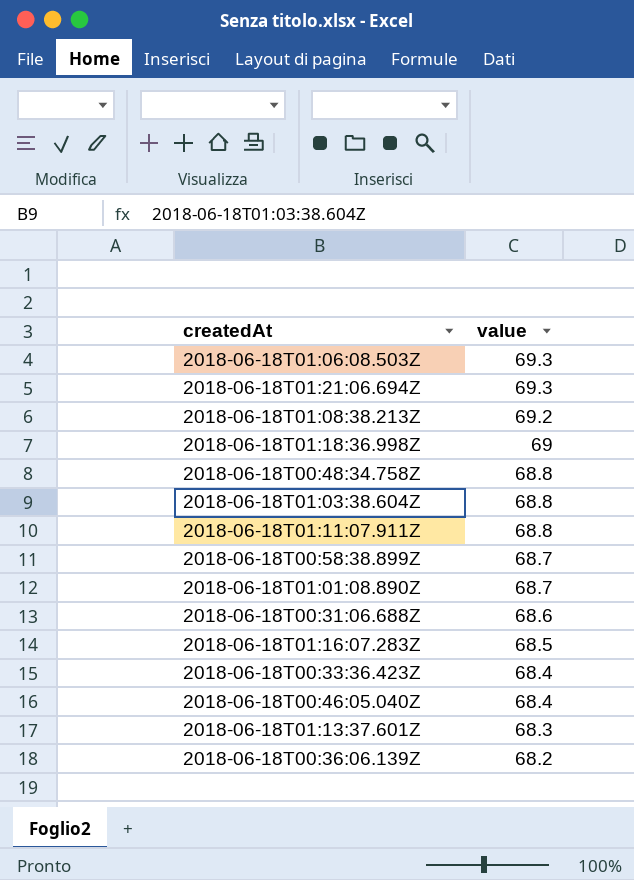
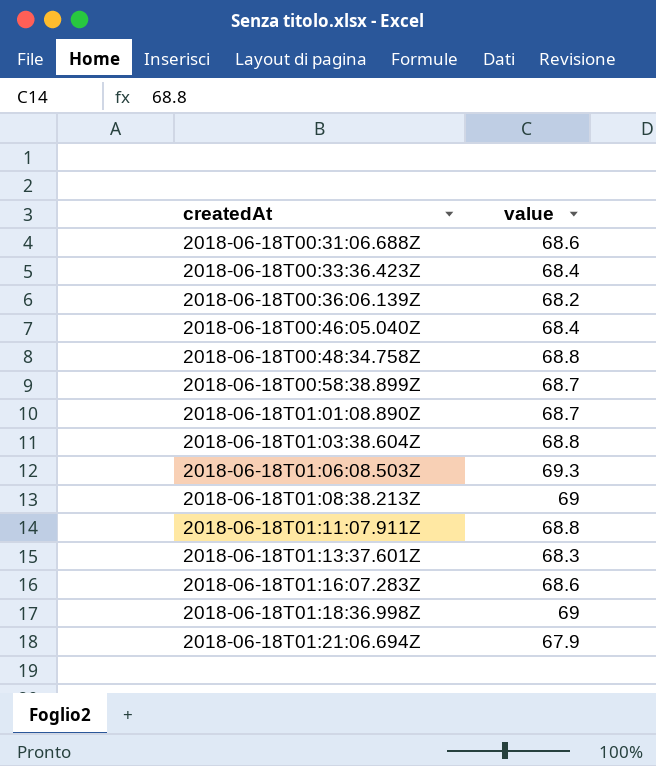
row order: value descending -> createdAt ascending
2018-06-18T01:08:38.213Z | value: 69.2 -> 69
2018-06-18T01:16:07.283Z | value: 68.5 -> 68.6
2018-06-18T01:21:06.694Z | value: 69.3 -> 67.9

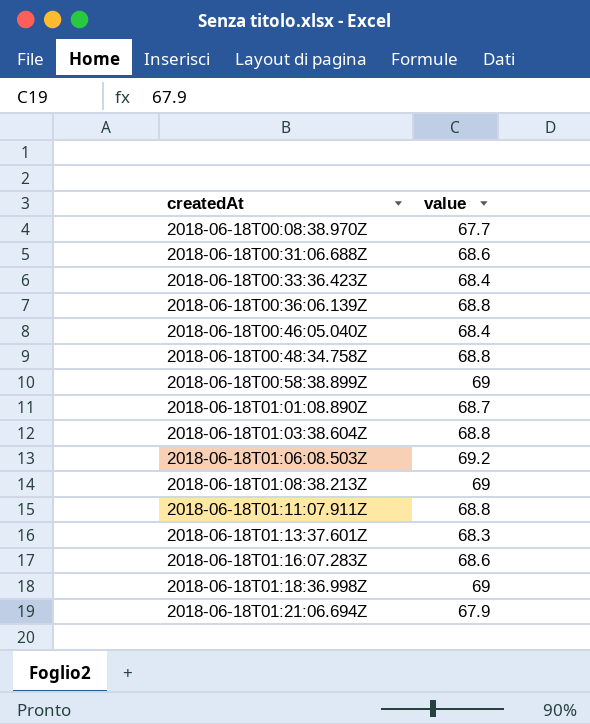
row 2018-06-18T00:08:38.970Z: none -> 67.7
2018-06-18T00:36:06.139Z | value: 68.2 -> 68.8
2018-06-18T00:58:38.899Z | value: 68.7 -> 69
2018-06-18T01:06:08.503Z | value: 69.3 -> 69.2

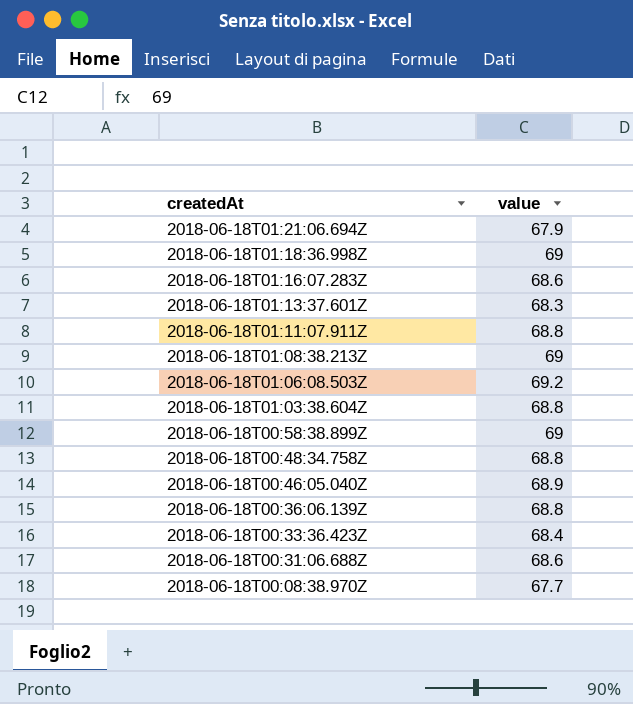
row order: createdAt ascending -> createdAt descending
row 2018-06-18T01:01:08.890Z: 68.7 -> none
2018-06-18T00:46:05.040Z | value: 68.4 -> 68.9

